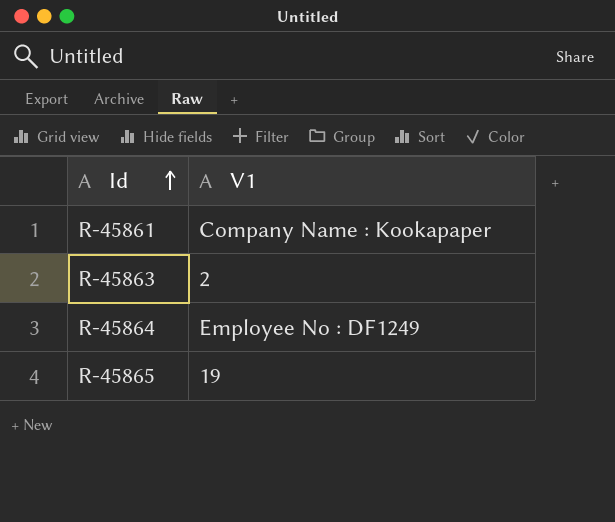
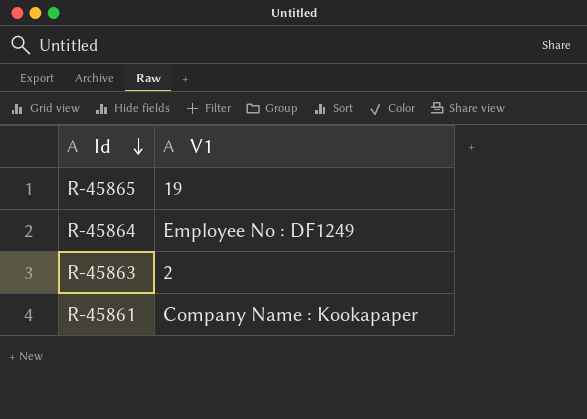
row order: Id ascending -> Id descending

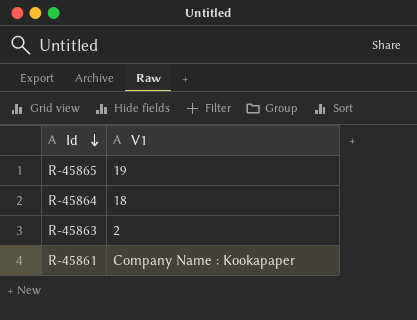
R-45864 | V1: Employee No : DF1249 -> 18

